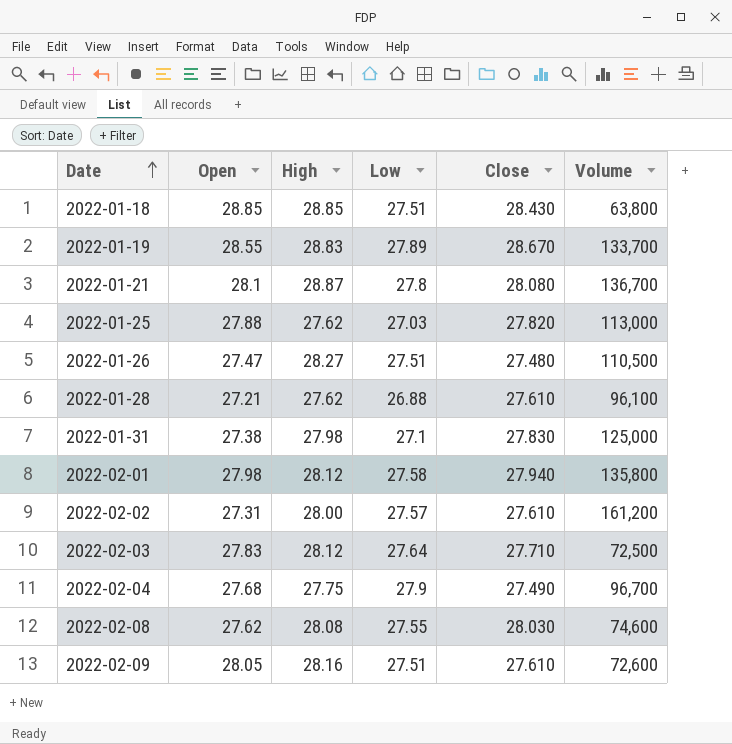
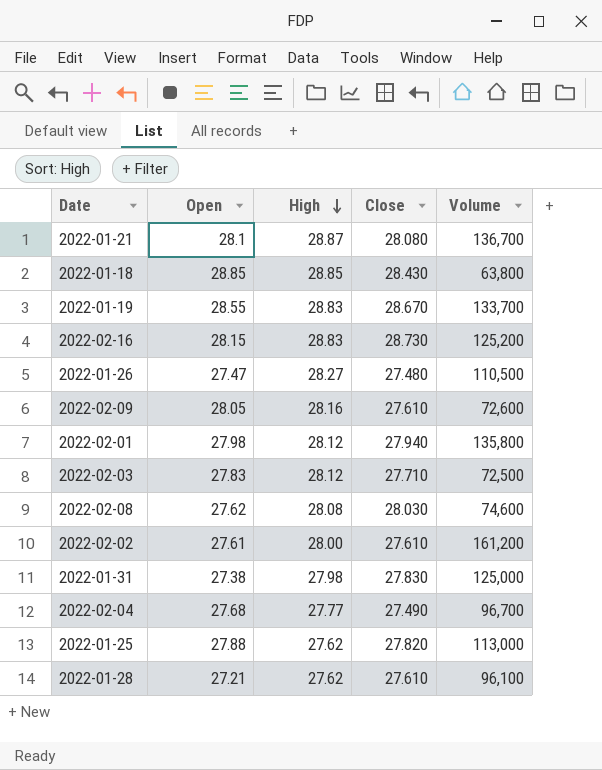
row order: Date ascending -> High descending
column Low | position: 4 -> none
row 2022-02-16: none -> 28.15 | 28.83 | 28.730 | 125,200
2022-02-02 | Open: 27.31 -> 27.61
2022-02-04 | High: 27.75 -> 27.77

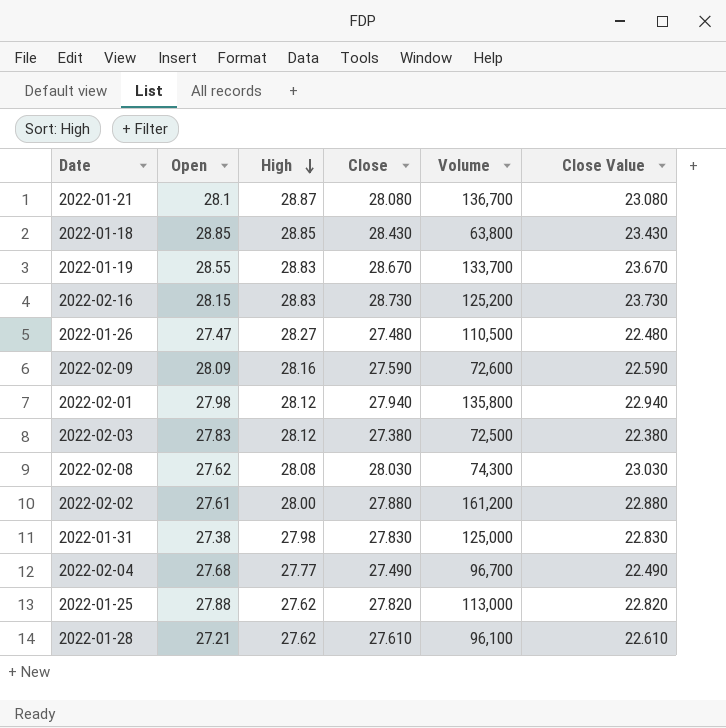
column Close Value | formula: none -> [Close] - 5
2022-02-09 | Open: 28.05 -> 28.09
2022-02-09 | Close: 27.610 -> 27.590
2022-02-03 | Close: 27.710 -> 27.380
2022-02-08 | Volume: 74,600 -> 74,300
2022-02-02 | Close: 27.610 -> 27.880

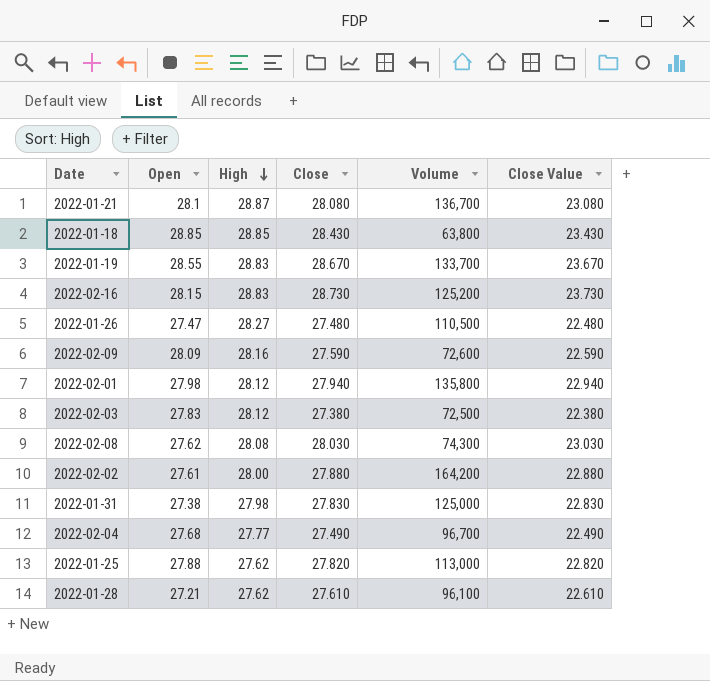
2022-02-02 | Volume: 161,200 -> 164,200

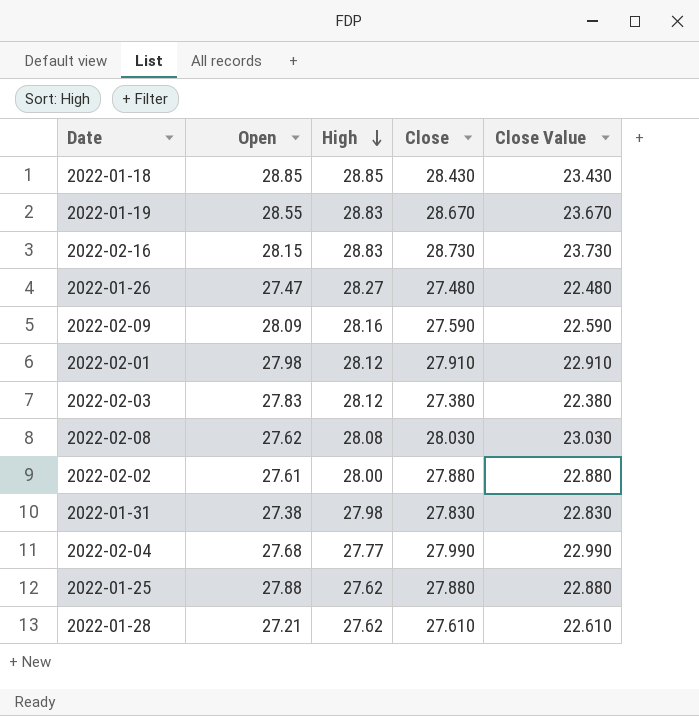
column Volume | position: 5 -> none
row 2022-01-21: 28.1 | 28.87 | 28.080 | 136,700 | 23.080 -> none
2022-02-01 | Close: 27.940 -> 27.910
2022-02-01 | Close Value: 22.940 -> 22.910
2022-02-04 | Close: 27.490 -> 27.990
2022-02-04 | Close Value: 22.490 -> 22.990
2022-01-25 | Close: 27.820 -> 27.880
2022-01-25 | Close Value: 22.820 -> 22.880

